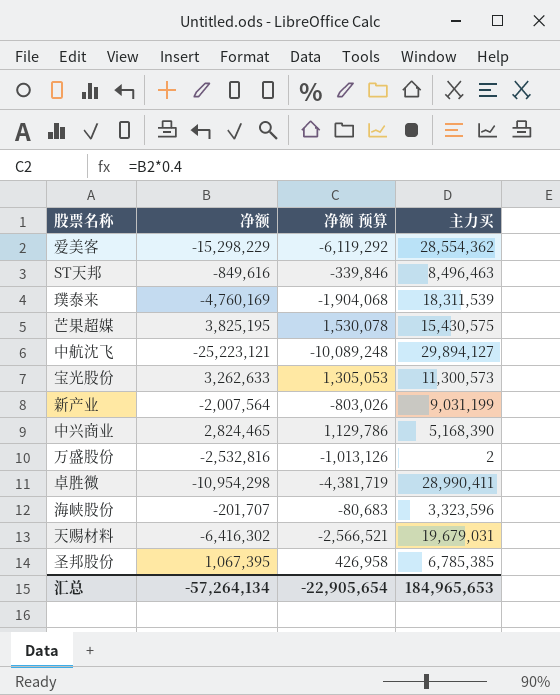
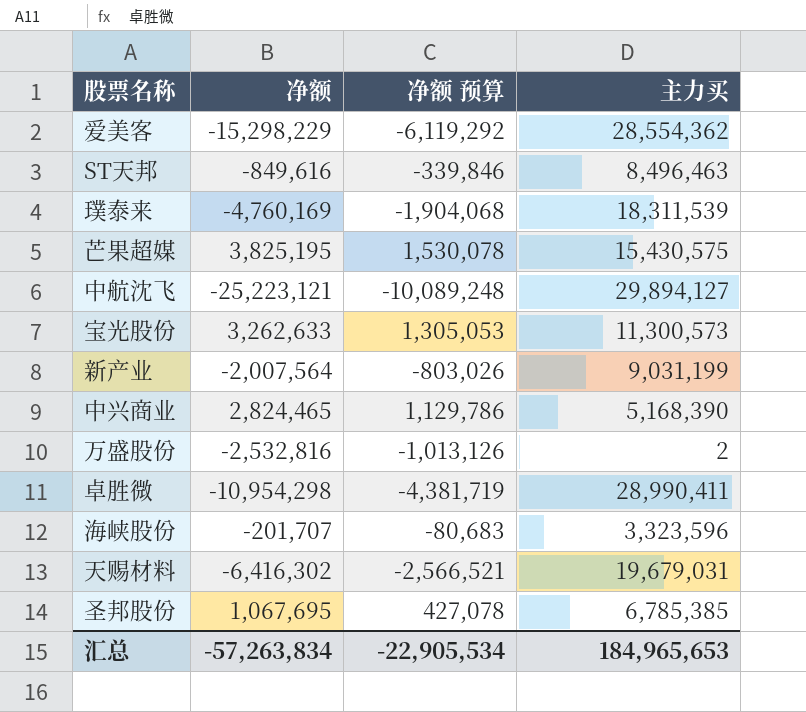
圣邦股份 | 净额: 1,067,395 -> 1,067,695
圣邦股份 | 净额 预算: 426,958 -> 427,078
汇总 | 净额: -57,264,134 -> -57,263,834
汇总 | 净额 预算: -22,905,654 -> -22,905,534

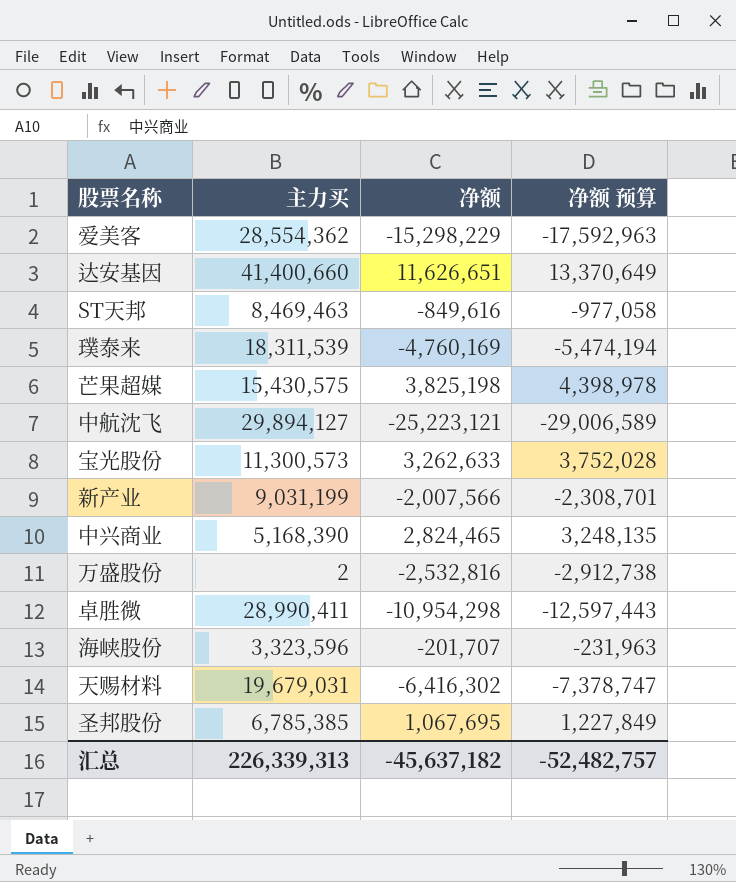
column 主力买 | position: 4 -> 2
column 净额 预算 | formula: [净额] * 0.4 -> [净额] * 1.15
row 达安基因: none -> 41,400,660 | 11,626,651 | 13,370,649
ST天邦 | 主力买: 8,496,463 -> 8,469,463
芒果超媒 | 净额: 3,825,195 -> 3,825,198
新产业 | 净额: -2,007,564 -> -2,007,566
汇总 | 主力买: 184,965,653 -> 226,339,313
汇总 | 净额: -57,263,834 -> -45,637,182
汇总 | 净额 预算: -22,905,534 -> -52,482,757

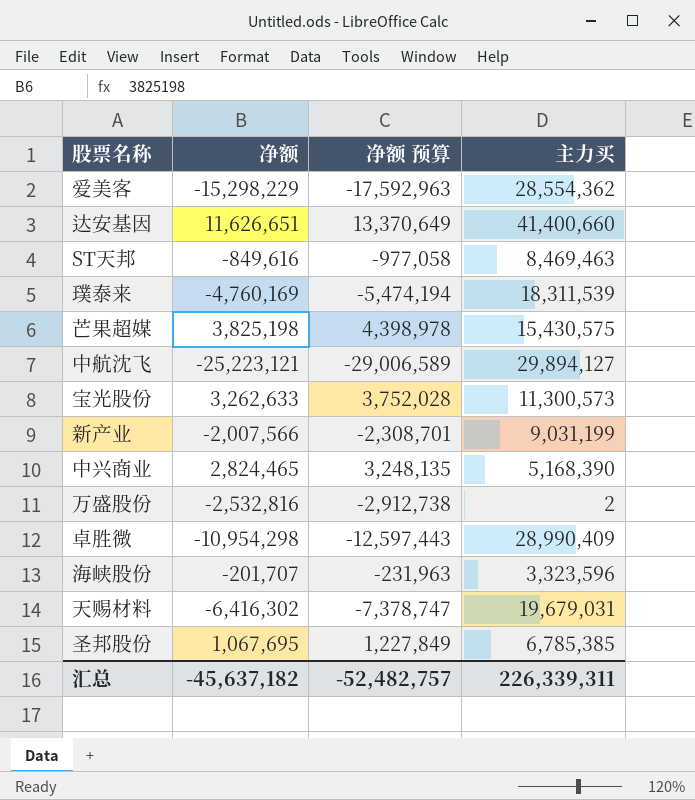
column 主力买 | position: 2 -> 4
卓胜微 | 主力买: 28,990,411 -> 28,990,409
汇总 | 主力买: 226,339,313 -> 226,339,311

